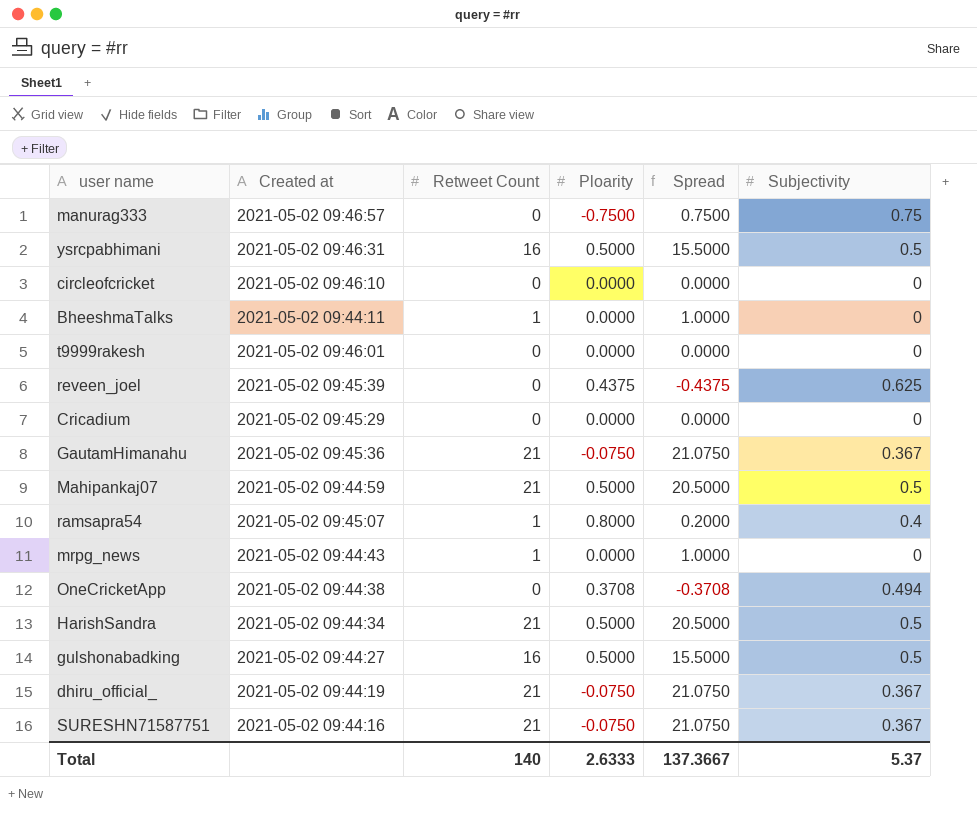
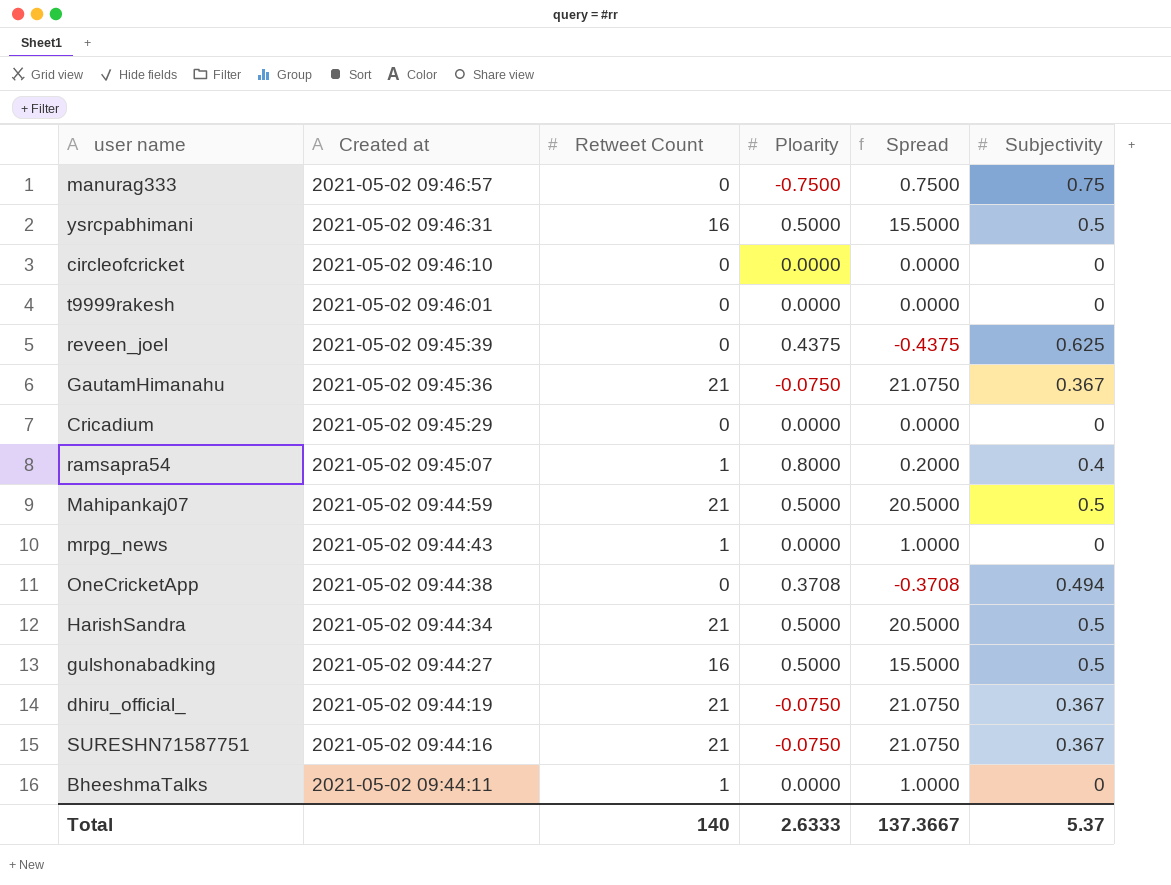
row order: none -> Created at descending

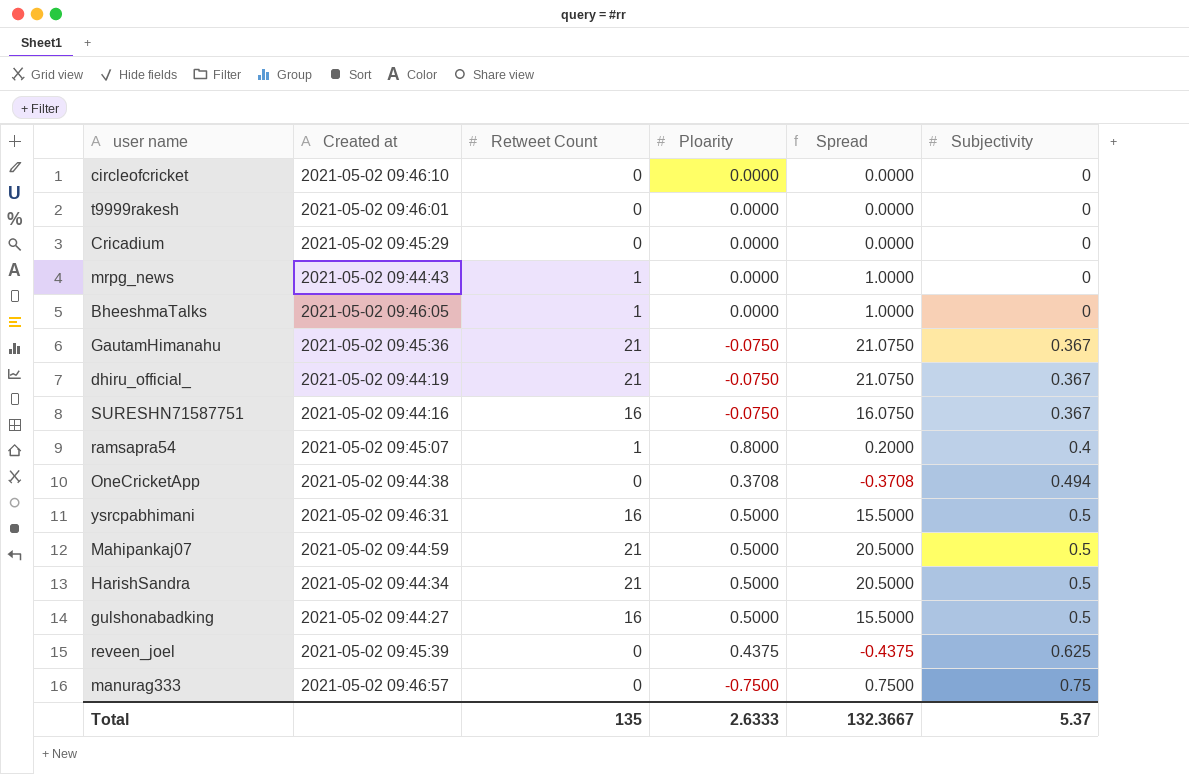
row order: Created at descending -> Subjectivity ascending
BheeshmaTalks | Created at: 2021-05-02 09:44:11 -> 2021-05-02 09:46:05
SURESHN71587751 | Retweet Count: 21 -> 16
SURESHN71587751 | Spread: 21.0750 -> 16.0750
Total | Retweet Count: 140 -> 135
Total | Spread: 137.3667 -> 132.3667

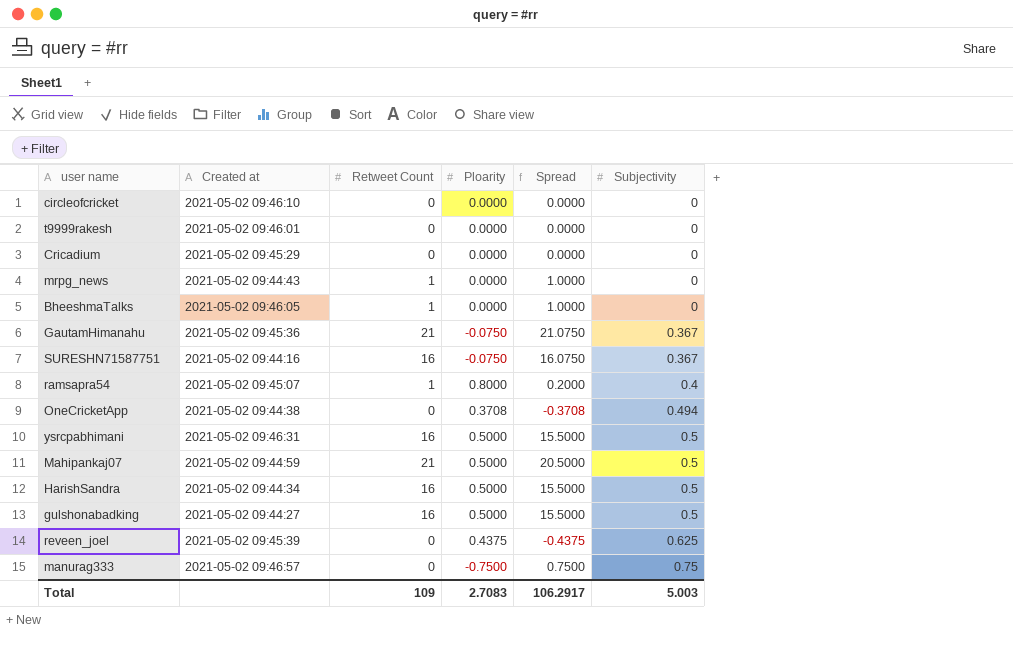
row dhiru_official_: 2021-05-02 09:44:19 | 21 | -0.0750 | 21.0750 | 0.367 -> none
HarishSandra | Retweet Count: 21 -> 16
HarishSandra | Spread: 20.5000 -> 15.5000
Total | Retweet Count: 135 -> 109
Total | Ploarity: 2.6333 -> 2.7083
Total | Spread: 132.3667 -> 106.2917
Total | Subjectivity: 5.37 -> 5.003

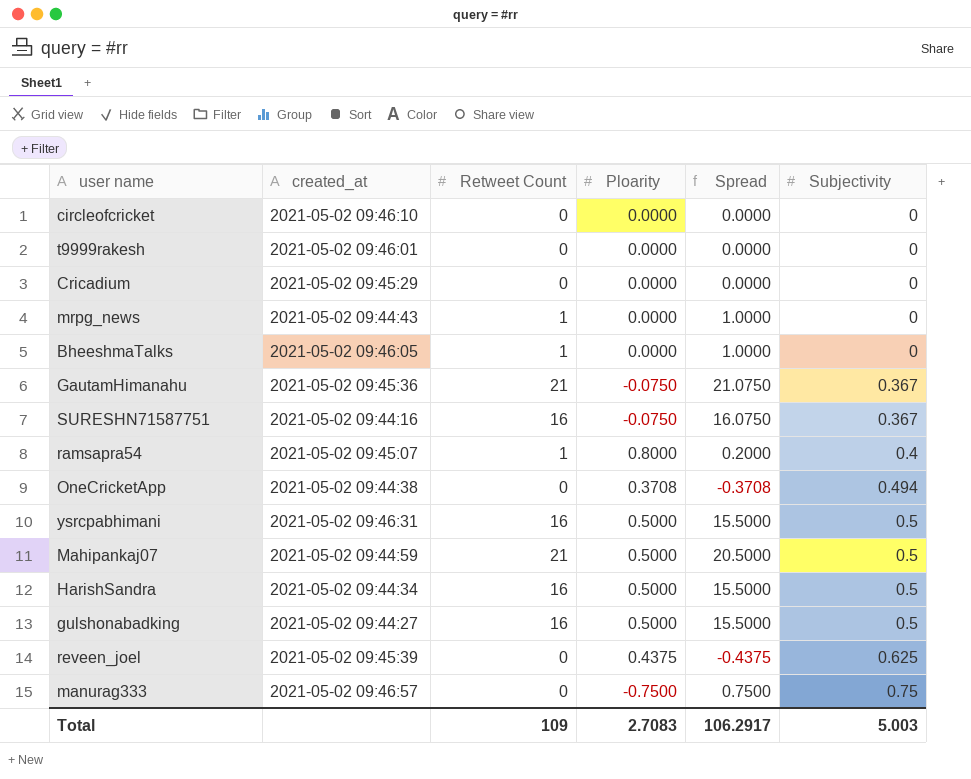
column name: Created at -> created_at

